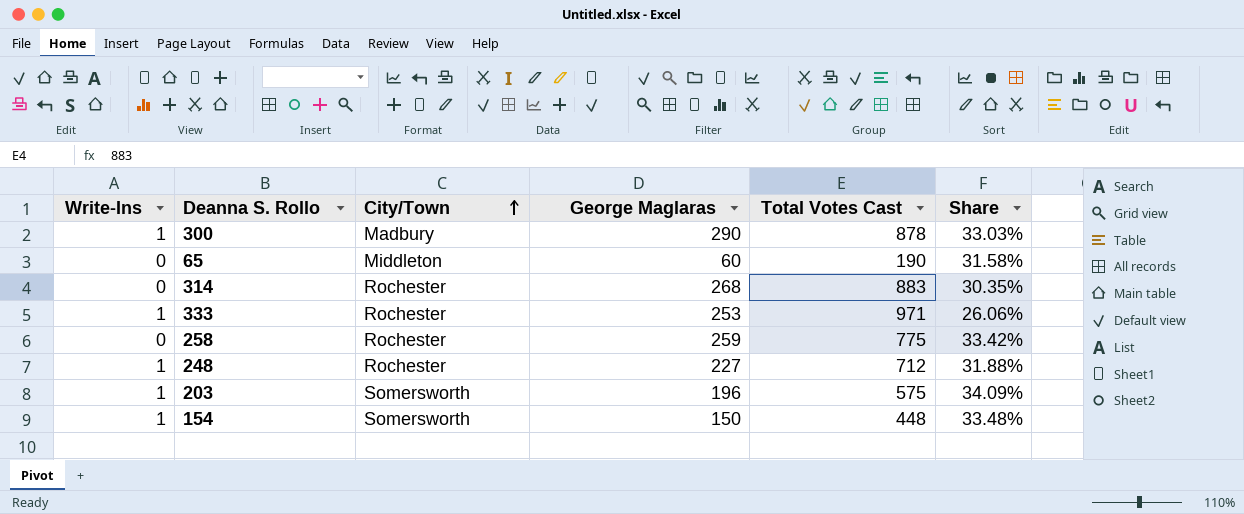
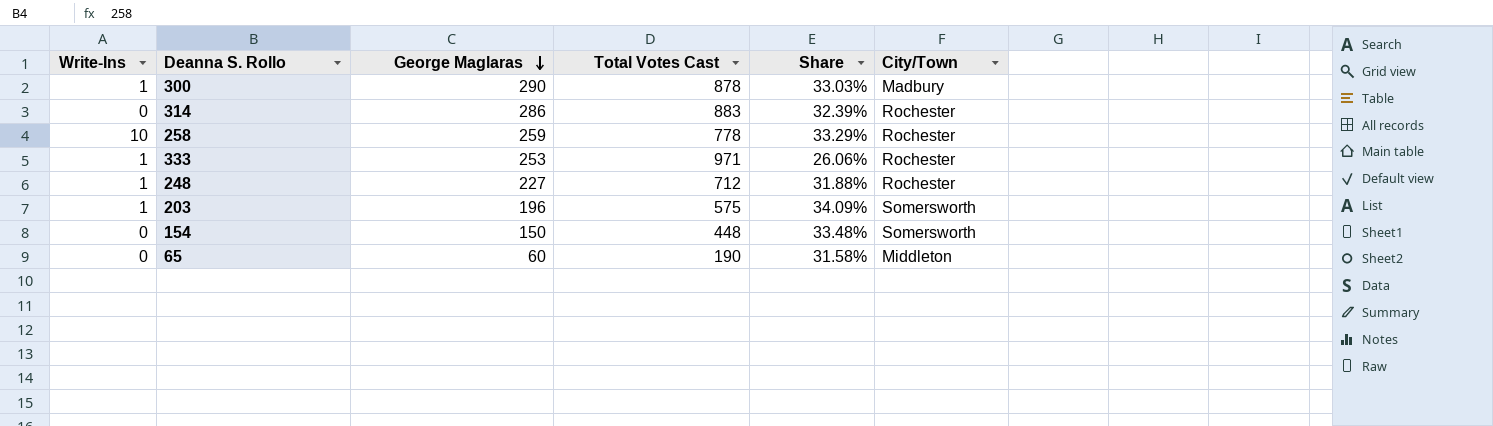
row order: City/Town ascending -> George Maglaras descending
column City/Town | position: 3 -> 6
314 | George Maglaras: 268 -> 286
314 | Share: 30.35% -> 32.39%
258 | Write-Ins: 0 -> 10
258 | Total Votes Cast: 775 -> 778
258 | Share: 33.42% -> 33.29%
154 | Write-Ins: 1 -> 0

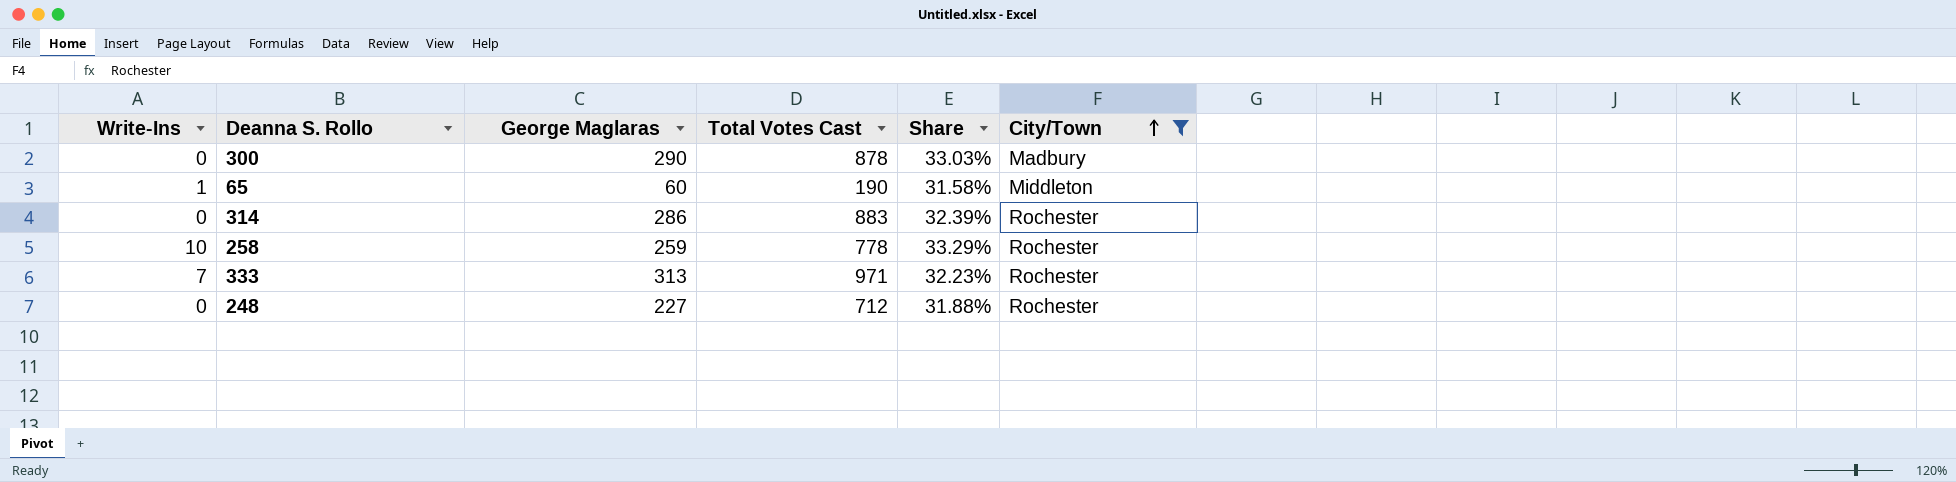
filter: none -> City/Town != Somersworth
row order: George Maglaras descending -> City/Town ascending
300 | Write-Ins: 1 -> 0
65 | Write-Ins: 0 -> 1
333 | Write-Ins: 1 -> 7
333 | George Maglaras: 253 -> 313
333 | Share: 26.06% -> 32.23%
248 | Write-Ins: 1 -> 0

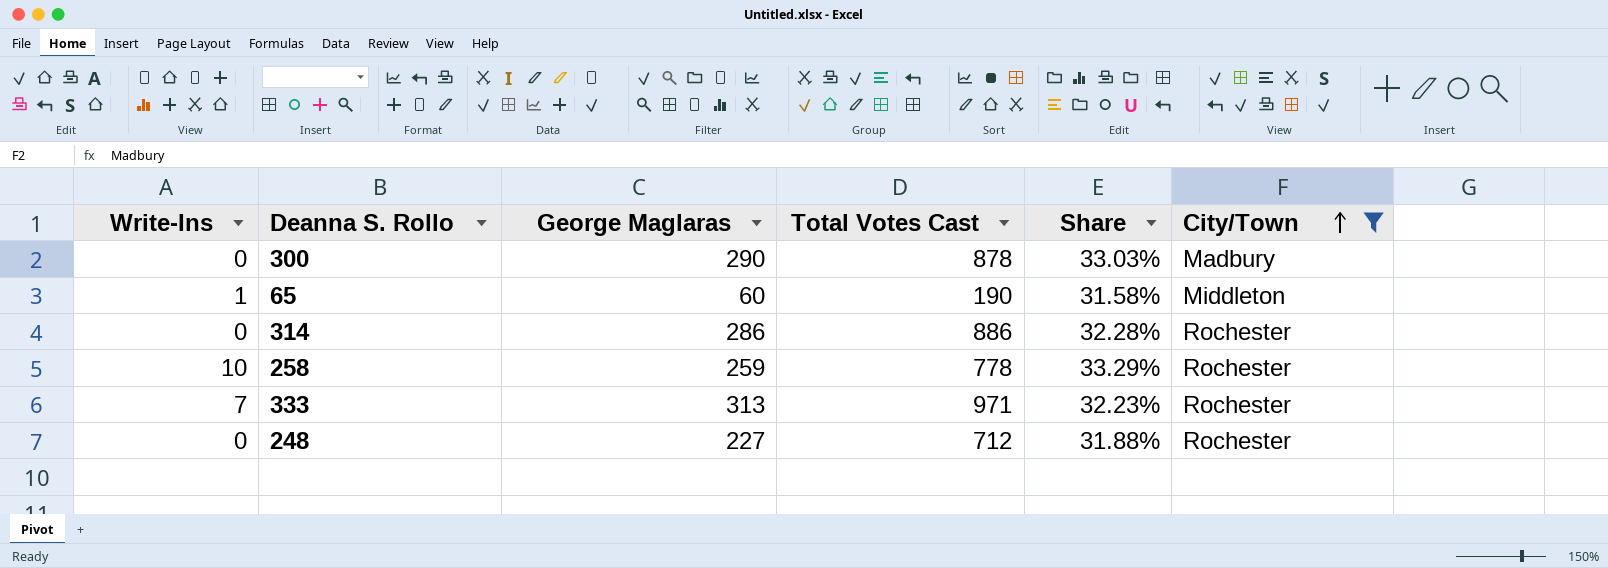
314 | Total Votes Cast: 883 -> 886
314 | Share: 32.39% -> 32.28%

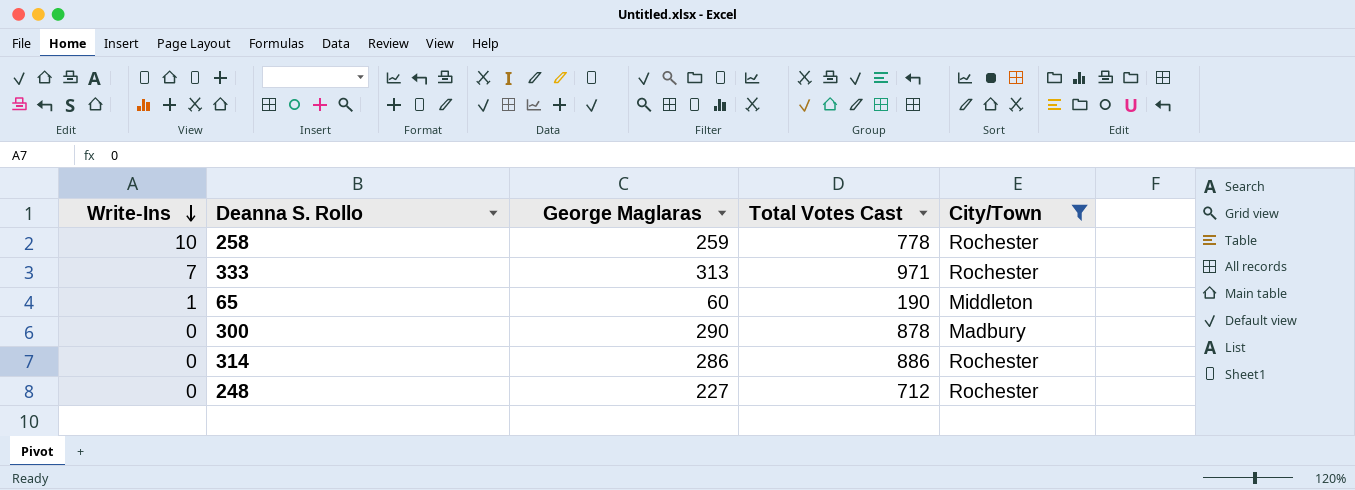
row order: City/Town ascending -> Write-Ins descending
column Share | formula: [George Maglaras] / [Total Votes Cast] -> none

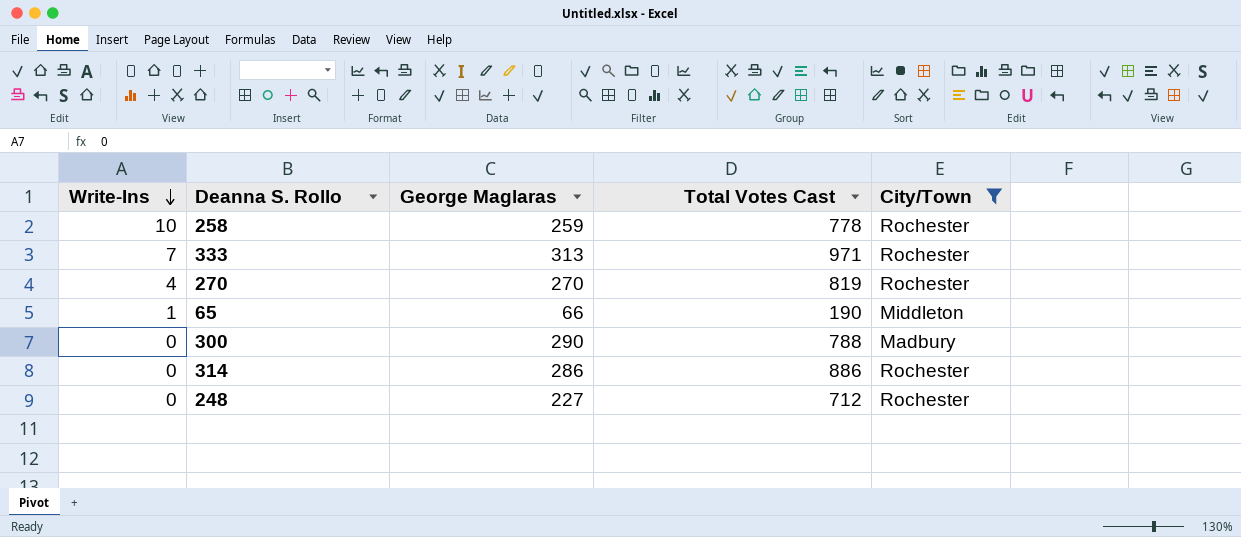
row 270: none -> 4 | 270 | 819 | Rochester
65 | George Maglaras: 60 -> 66
300 | Total Votes Cast: 878 -> 788

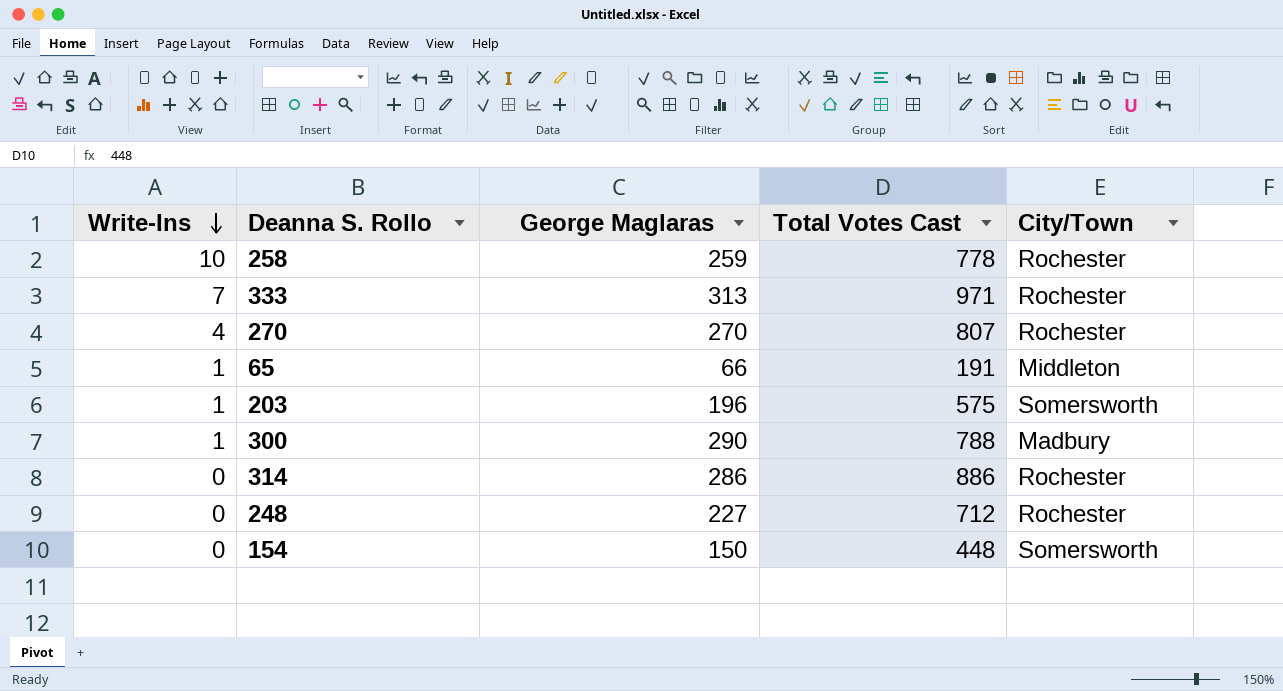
filter: City/Town != Somersworth -> none
270 | Total Votes Cast: 819 -> 807
65 | Total Votes Cast: 190 -> 191
300 | Write-Ins: 0 -> 1

